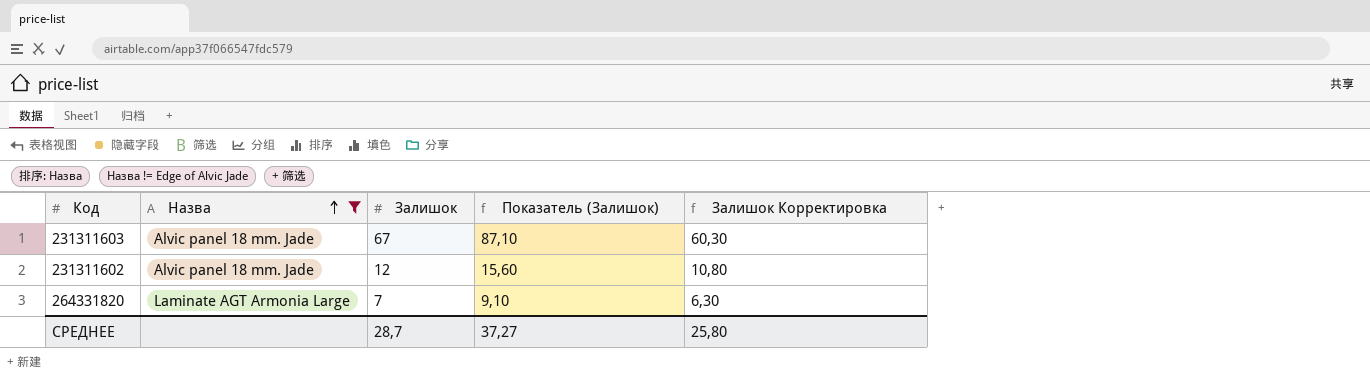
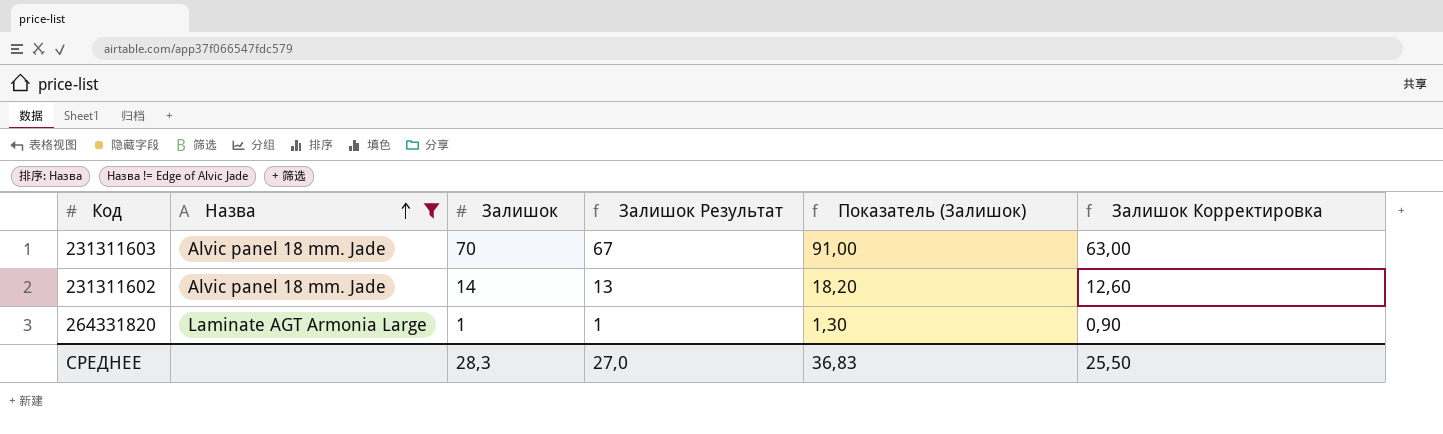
column Залишок Результат | formula: none -> [Залишок] * 0,95
231311603 | Залишок: 67 -> 70
231311603 | Показатель (Залишок): 87,10 -> 91,00
231311603 | Залишок Корректировка: 60,30 -> 63,00
231311602 | Залишок: 12 -> 14
231311602 | Показатель (Залишок): 15,60 -> 18,20
231311602 | Залишок Корректировка: 10,80 -> 12,60
264331820 | Залишок: 7 -> 1
264331820 | Показатель (Залишок): 9,10 -> 1,30
264331820 | Залишок Корректировка: 6,30 -> 0,90
СРЕДНЕЕ | Залишок: 28,7 -> 28,3
СРЕДНЕЕ | Показатель (Залишок): 37,27 -> 36,83
СРЕДНЕЕ | Залишок Корректировка: 25,80 -> 25,50

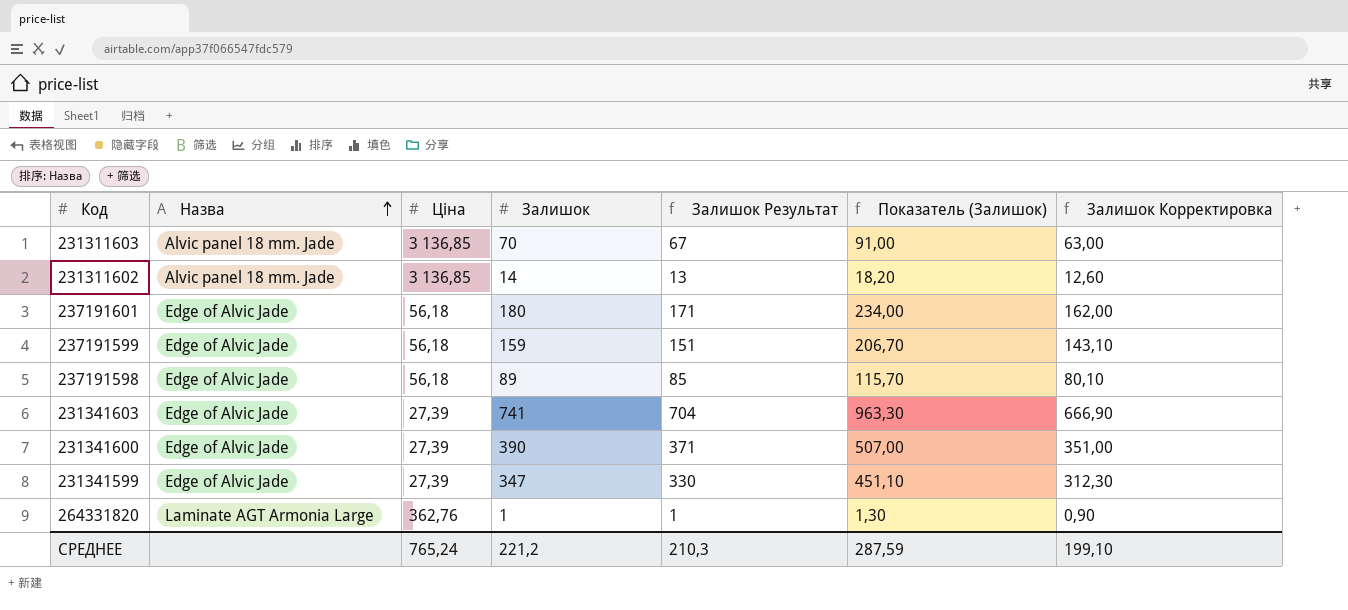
filter: Назва != Edge of Alvic Jade -> none
column Ціна | position: none -> 3
СРЕДНЕЕ | Залишок: 28,3 -> 221,2
СРЕДНЕЕ | Залишок Результат: 27,0 -> 210,3
СРЕДНЕЕ | Показатель (Залишок): 36,83 -> 287,59
СРЕДНЕЕ | Залишок Корректировка: 25,50 -> 199,10

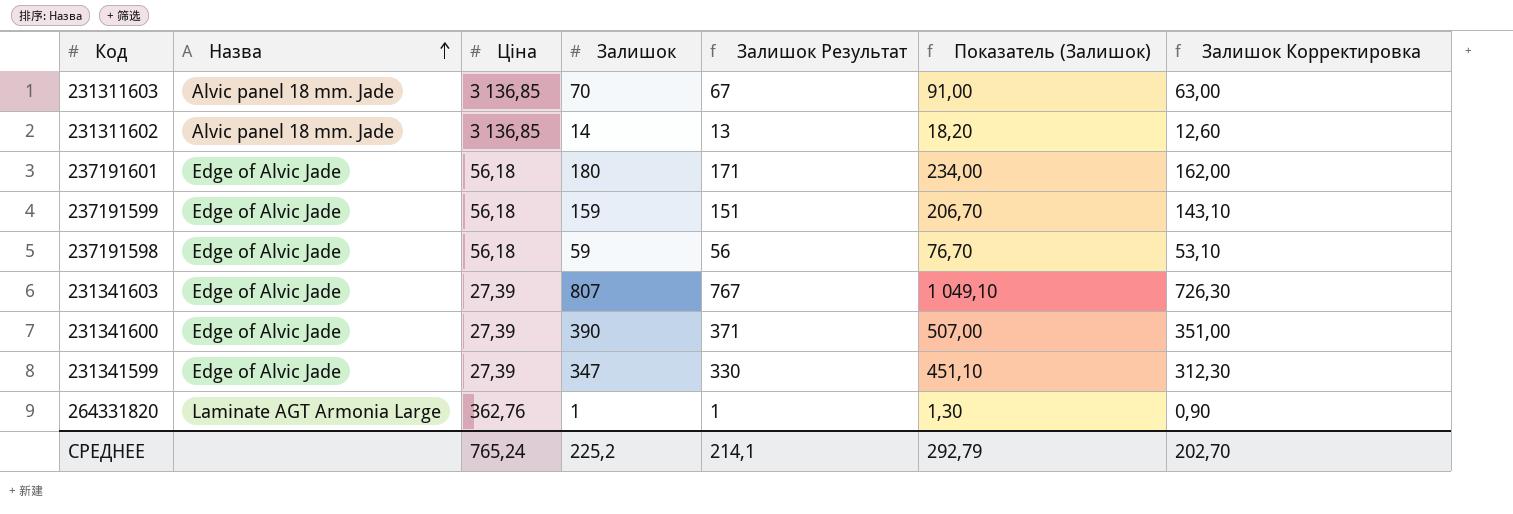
237191598 | Залишок: 89 -> 59
237191598 | Залишок Результат: 85 -> 56
237191598 | Показатель (Залишок): 115,70 -> 76,70
237191598 | Залишок Корректировка: 80,10 -> 53,10
231341603 | Залишок: 741 -> 807
231341603 | Залишок Результат: 704 -> 767
231341603 | Показатель (Залишок): 963,30 -> 1 049,10
231341603 | Залишок Корректировка: 666,90 -> 726,30
СРЕДНЕЕ | Залишок: 221,2 -> 225,2
СРЕДНЕЕ | Залишок Результат: 210,3 -> 214,1
СРЕДНЕЕ | Показатель (Залишок): 287,59 -> 292,79
СРЕДНЕЕ | Залишок Корректировка: 199,10 -> 202,70

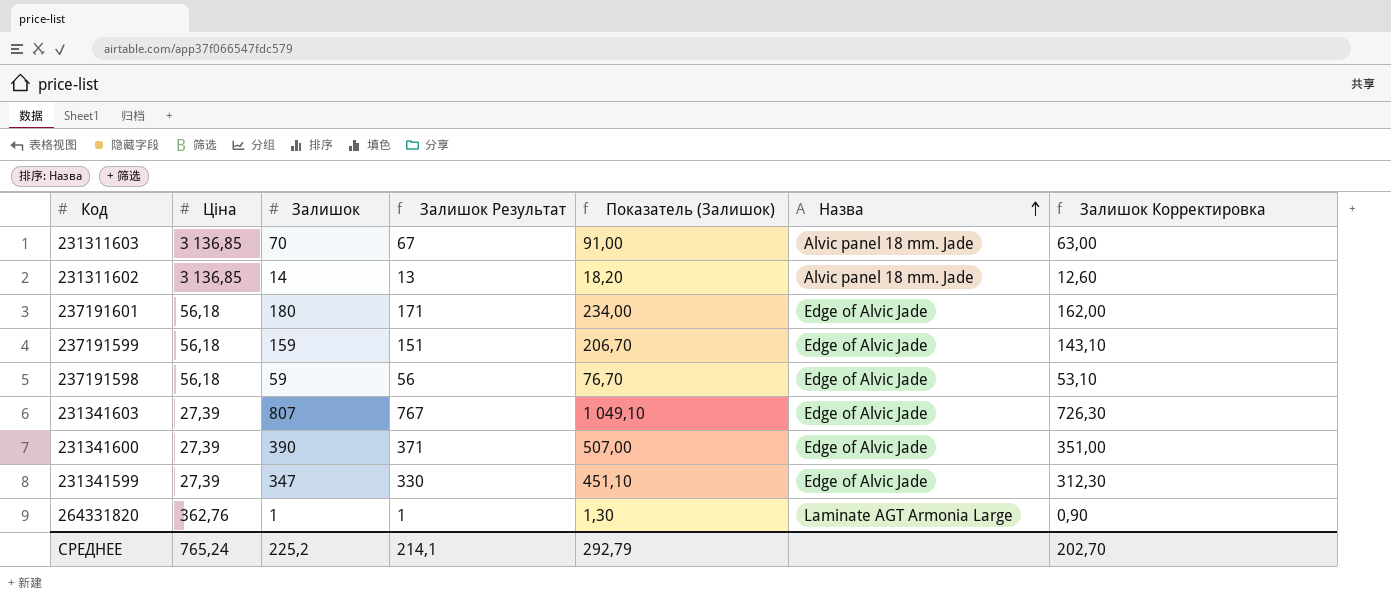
column Назва | position: 2 -> 6

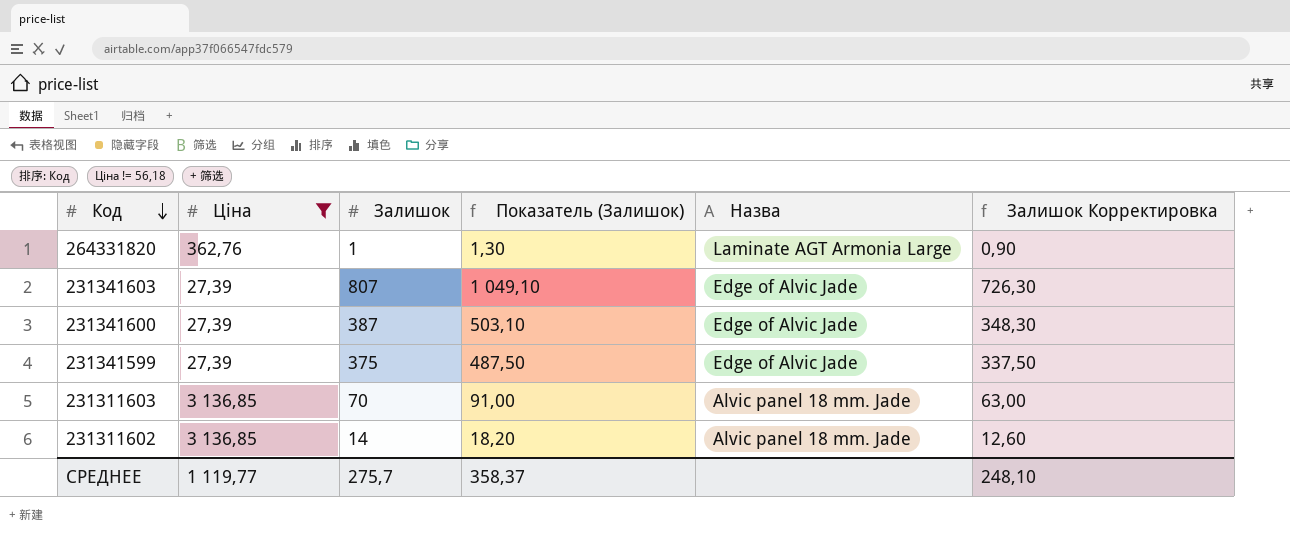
filter: none -> Ціна != 56,18
row order: Назва ascending -> Код descending
column Залишок Результат | formula: [Залишок] * 0,95 -> none
231341600 | Залишок: 390 -> 387
231341600 | Показатель (Залишок): 507,00 -> 503,10
231341600 | Залишок Корректировка: 351,00 -> 348,30
231341599 | Залишок: 347 -> 375
231341599 | Показатель (Залишок): 451,10 -> 487,50
231341599 | Залишок Корректировка: 312,30 -> 337,50
СРЕДНЕЕ | Ціна: 765,24 -> 1 119,77
СРЕДНЕЕ | Залишок: 225,2 -> 275,7
СРЕДНЕЕ | Показатель (Залишок): 292,79 -> 358,37
СРЕДНЕЕ | Залишок Корректировка: 202,70 -> 248,10

